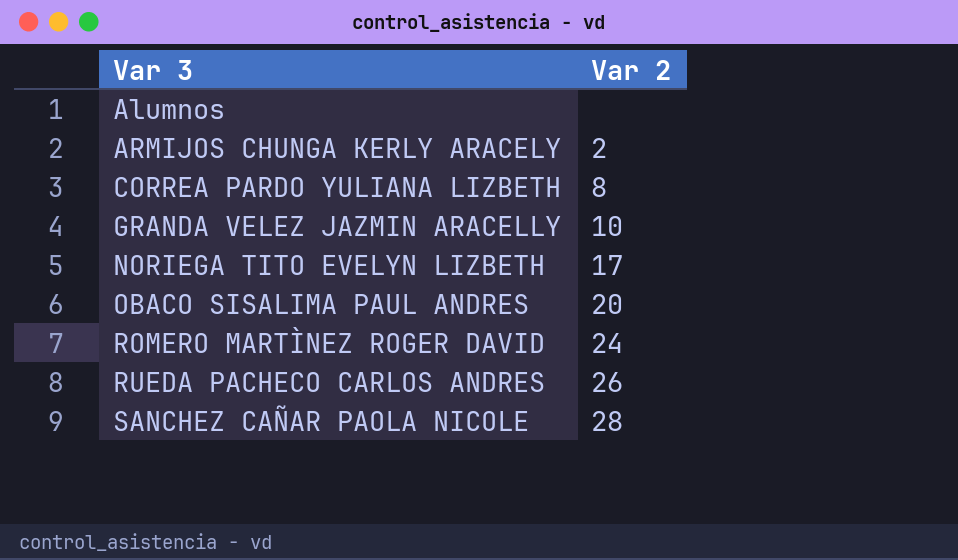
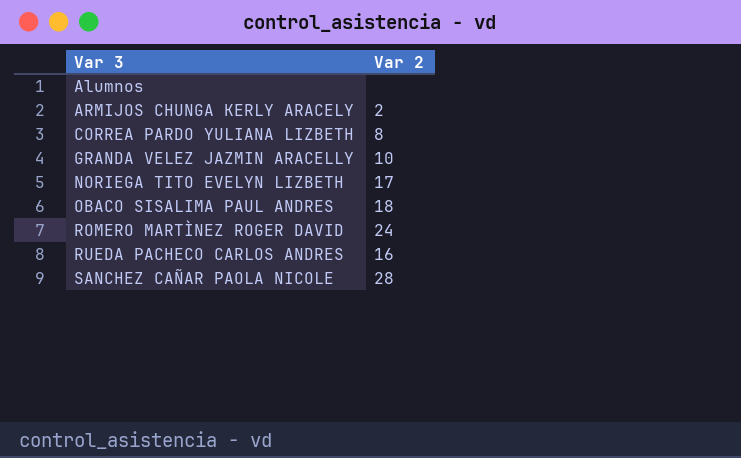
OBACO SISALIMA PAUL ANDRES | Var 2: 20 -> 18
RUEDA PACHECO CARLOS ANDRES | Var 2: 26 -> 16

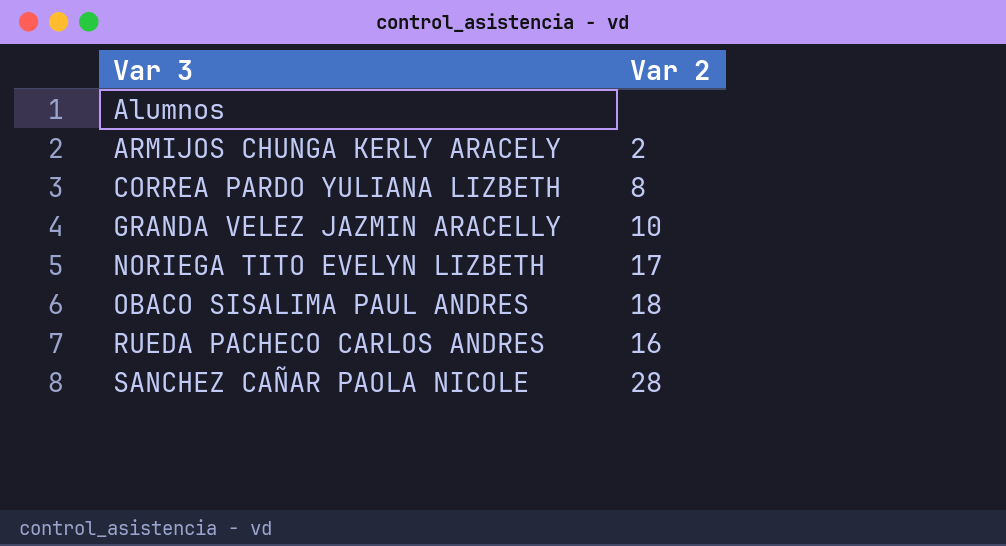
row ROMERO MARTÌNEZ ROGER DAVID: 24 -> none

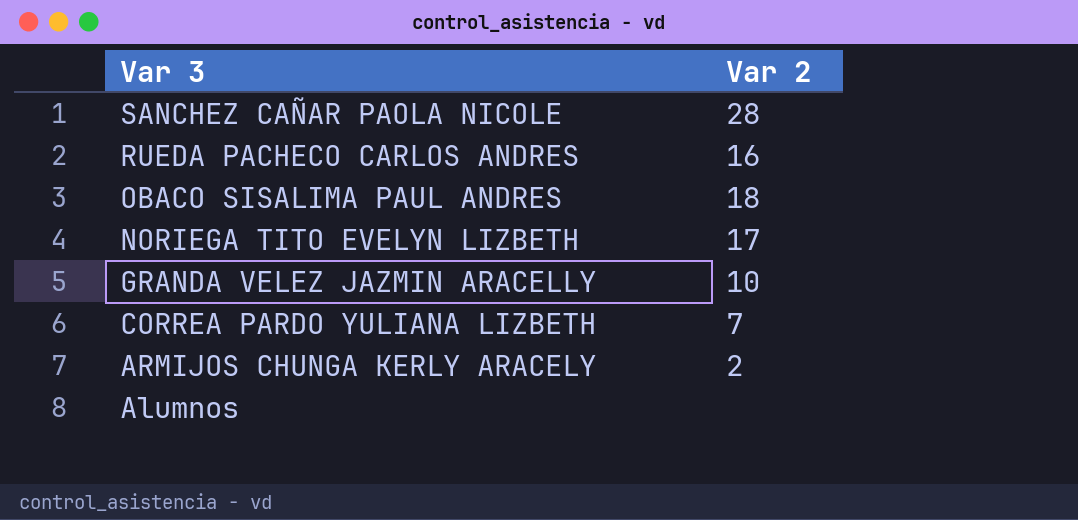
row order: Var 3 ascending -> Var 3 descending
CORREA PARDO YULIANA LIZBETH | Var 2: 8 -> 7

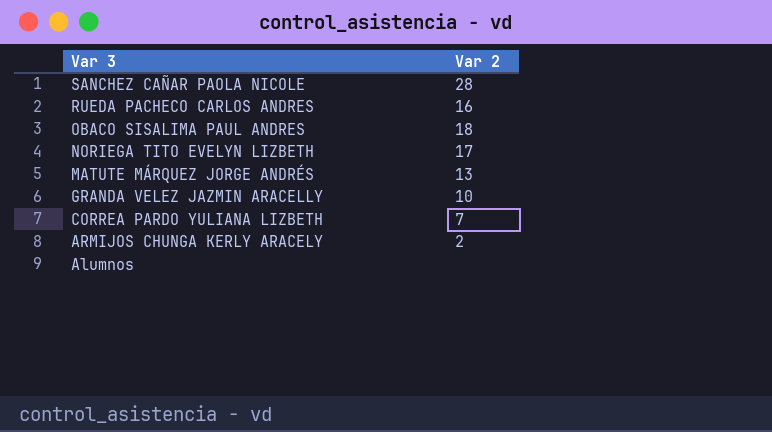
row MATUTE MÁRQUEZ JORGE ANDRÉS: none -> 13

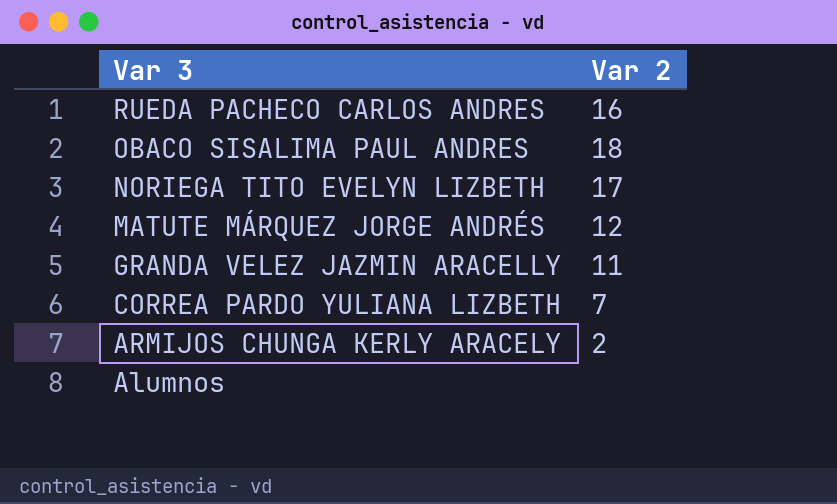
row SANCHEZ CAÑAR PAOLA NICOLE: 28 -> none
MATUTE MÁRQUEZ JORGE ANDRÉS | Var 2: 13 -> 12
GRANDA VELEZ JAZMIN ARACELLY | Var 2: 10 -> 11

